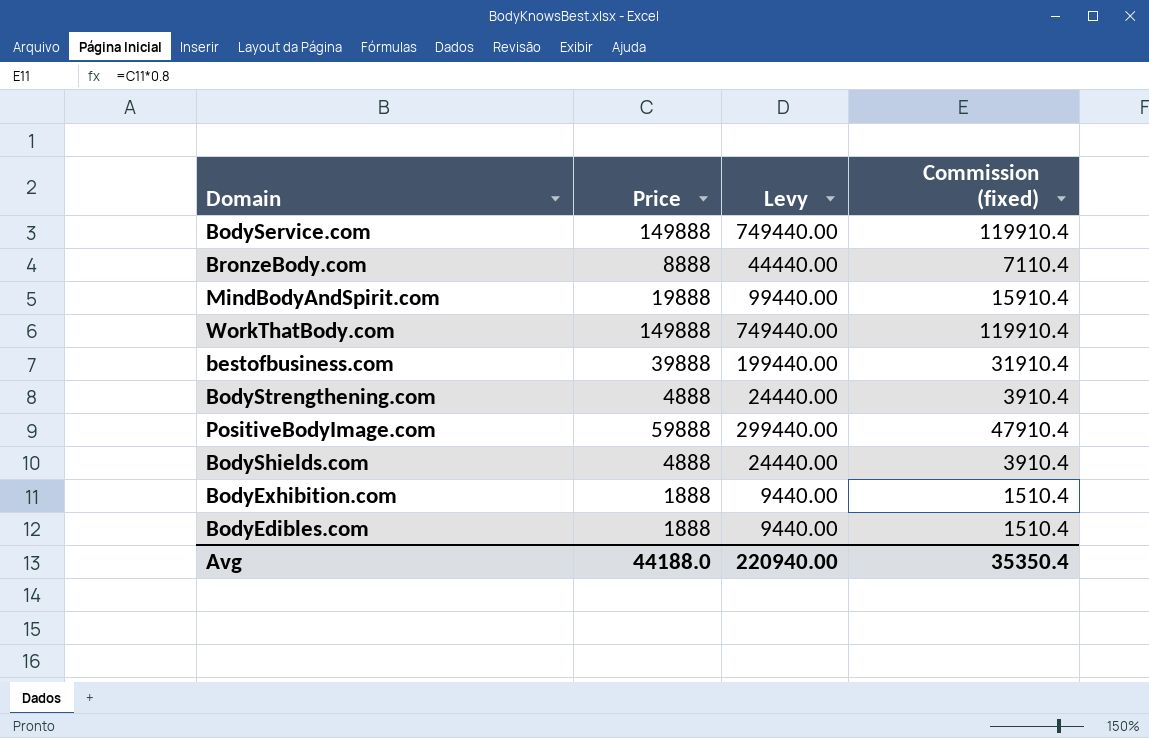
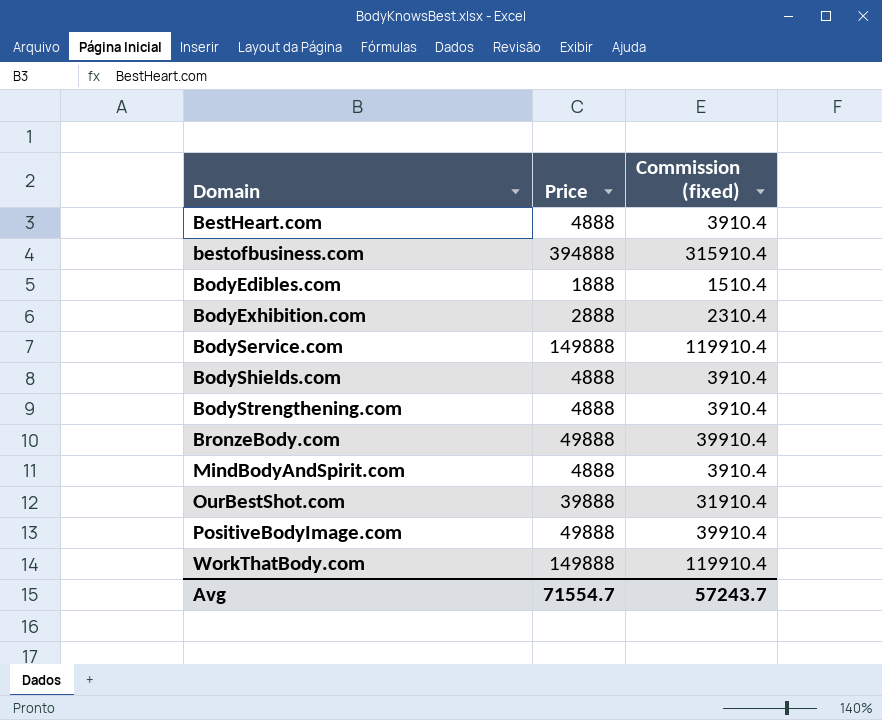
row order: none -> Domain ascending
column Levy | formula: [Price] * 5 -> none
row BestHeart.com: none -> 4888 | 3910.4
bestofbusiness.com | Price: 39888 -> 394888
bestofbusiness.com | Commission (fixed): 31910.4 -> 315910.4
BodyExhibition.com | Price: 1888 -> 2888
BodyExhibition.com | Commission (fixed): 1510.4 -> 2310.4
BronzeBody.com | Price: 8888 -> 49888
BronzeBody.com | Commission (fixed): 7110.4 -> 39910.4
MindBodyAndSpirit.com | Price: 19888 -> 4888
MindBodyAndSpirit.com | Commission (fixed): 15910.4 -> 3910.4
row OurBestShot.com: none -> 39888 | 31910.4
PositiveBodyImage.com | Price: 59888 -> 49888
PositiveBodyImage.com | Commission (fixed): 47910.4 -> 39910.4
Avg | Price: 44188.0 -> 71554.7
Avg | Commission (fixed): 35350.4 -> 57243.7

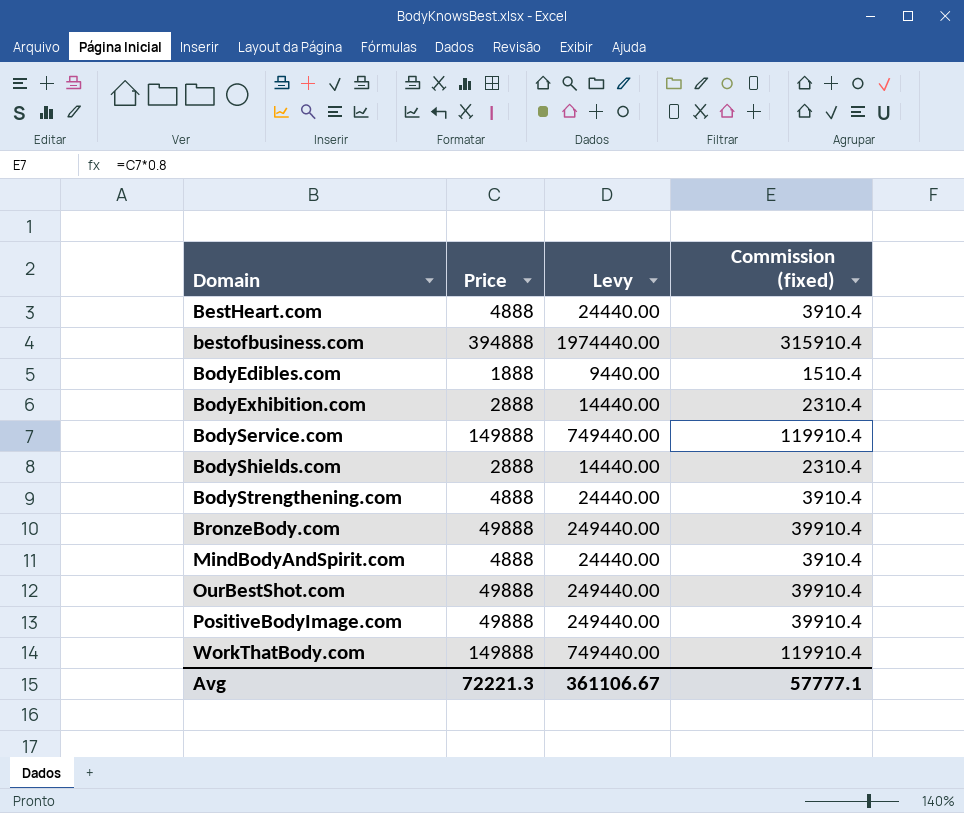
column Levy | formula: none -> [Price] * 5
BodyShields.com | Price: 4888 -> 2888
BodyShields.com | Commission (fixed): 3910.4 -> 2310.4
OurBestShot.com | Price: 39888 -> 49888
OurBestShot.com | Commission (fixed): 31910.4 -> 39910.4
Avg | Price: 71554.7 -> 72221.3
Avg | Commission (fixed): 57243.7 -> 57777.1

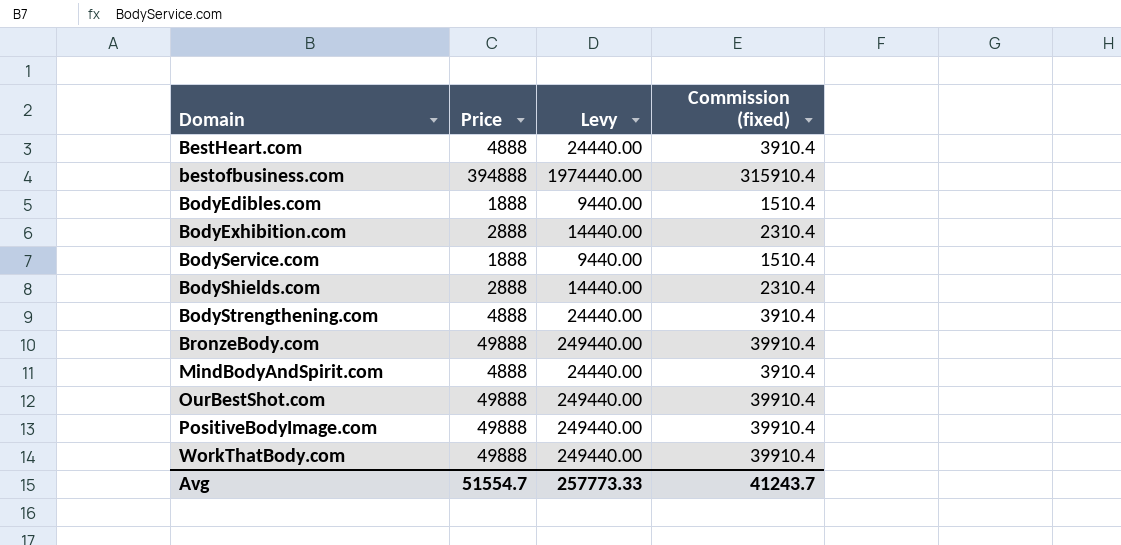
BodyService.com | Price: 149888 -> 1888
BodyService.com | Levy: 749440.00 -> 9440.00
BodyService.com | Commission (fixed): 119910.4 -> 1510.4
WorkThatBody.com | Price: 149888 -> 49888
WorkThatBody.com | Levy: 749440.00 -> 249440.00
WorkThatBody.com | Commission (fixed): 119910.4 -> 39910.4
Avg | Price: 72221.3 -> 51554.7
Avg | Levy: 361106.67 -> 257773.33
Avg | Commission (fixed): 57777.1 -> 41243.7

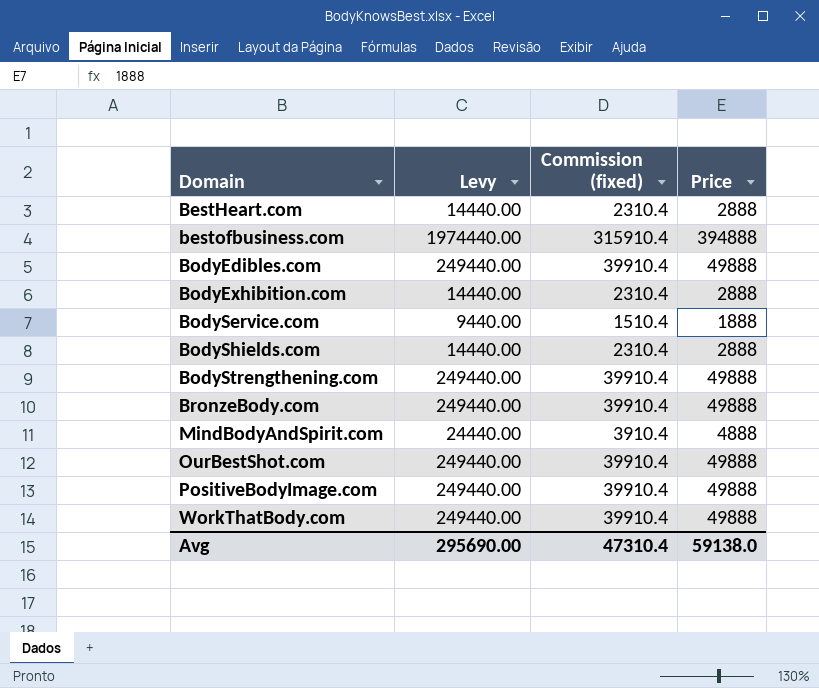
column Price | position: 2 -> 4
BestHeart.com | Levy: 24440.00 -> 14440.00
BestHeart.com | Commission (fixed): 3910.4 -> 2310.4
BestHeart.com | Price: 4888 -> 2888
BodyEdibles.com | Levy: 9440.00 -> 249440.00
BodyEdibles.com | Commission (fixed): 1510.4 -> 39910.4
BodyEdibles.com | Price: 1888 -> 49888
BodyStrengthening.com | Levy: 24440.00 -> 249440.00
BodyStrengthening.com | Commission (fixed): 3910.4 -> 39910.4
BodyStrengthening.com | Price: 4888 -> 49888
Avg | Levy: 257773.33 -> 295690.00
Avg | Commission (fixed): 41243.7 -> 47310.4
Avg | Price: 51554.7 -> 59138.0

